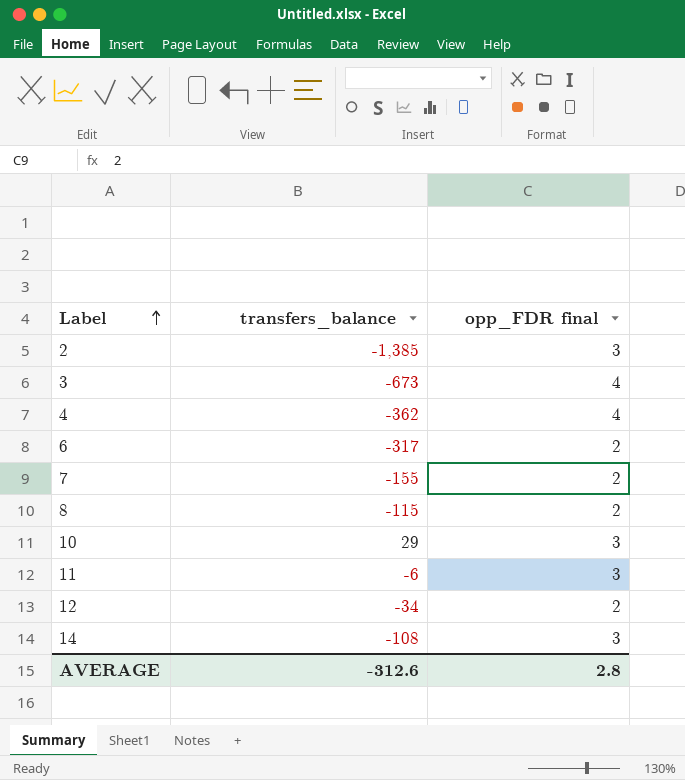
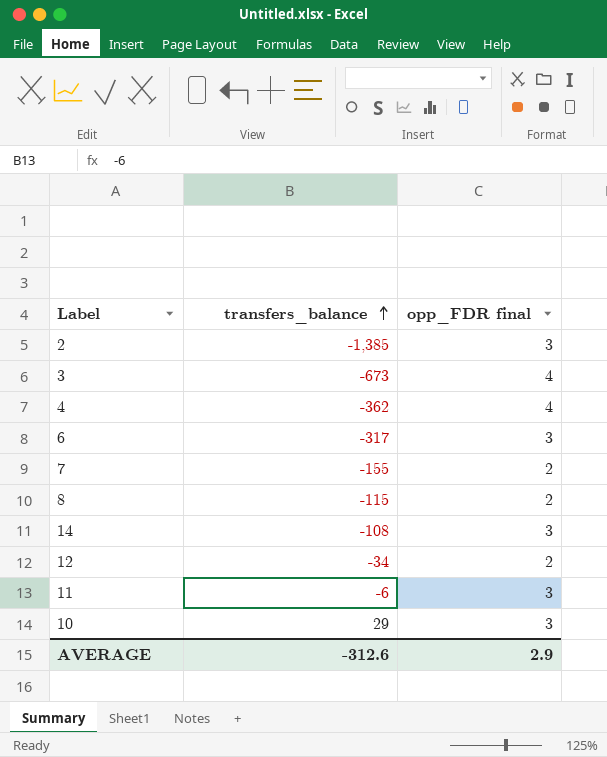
row order: Label ascending -> transfers_balance ascending
6 | opp_FDR final: 2 -> 3
AVERAGE | opp_FDR final: 2.8 -> 2.9

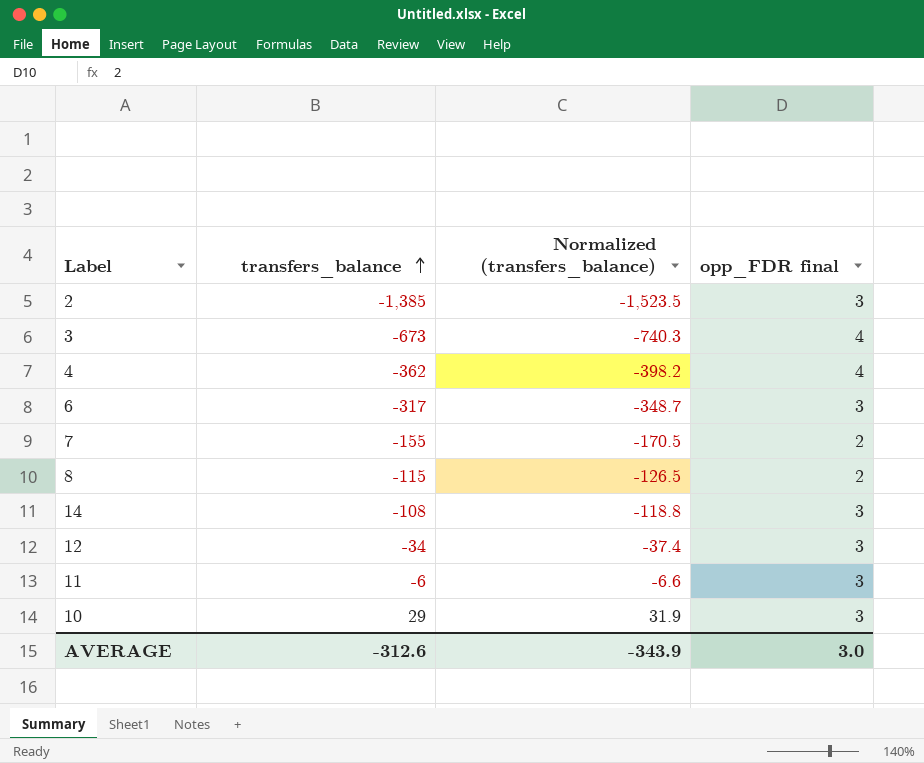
column Normalized (transfers_balance) | formula: none -> [transfers_balance] * 1.1
12 | opp_FDR final: 2 -> 3
AVERAGE | opp_FDR final: 2.9 -> 3.0

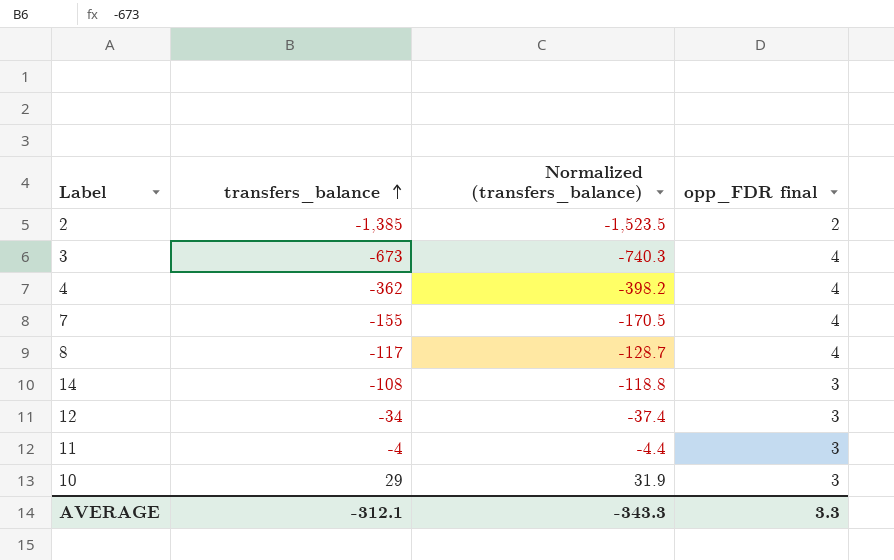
row 6: -317 | -348.7 | 3 -> none
2 | opp_FDR final: 3 -> 2
7 | opp_FDR final: 2 -> 4
8 | transfers_balance: -115 -> -117
8 | Normalized (transfers_balance): -126.5 -> -128.7
8 | opp_FDR final: 2 -> 4
11 | transfers_balance: -6 -> -4
11 | Normalized (transfers_balance): -6.6 -> -4.4
AVERAGE | transfers_balance: -312.6 -> -312.1
AVERAGE | Normalized (transfers_balance): -343.9 -> -343.3
AVERAGE | opp_FDR final: 3.0 -> 3.3

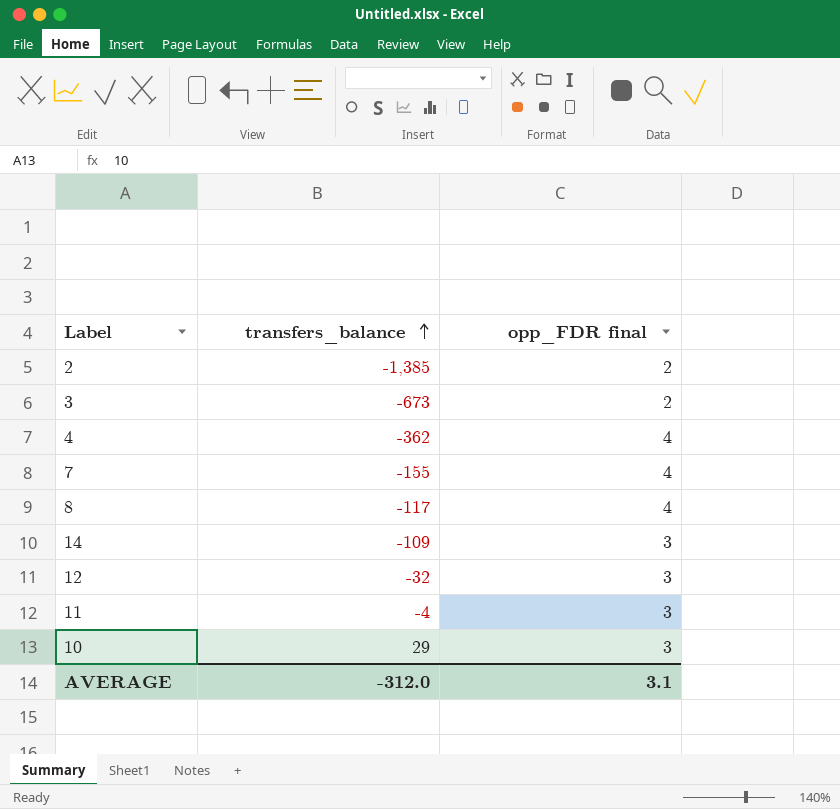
column Normalized (transfers_balance) | formula: [transfers_balance] * 1.1 -> none
3 | opp_FDR final: 4 -> 2
14 | transfers_balance: -108 -> -109
12 | transfers_balance: -34 -> -32
AVERAGE | transfers_balance: -312.1 -> -312.0
AVERAGE | opp_FDR final: 3.3 -> 3.1

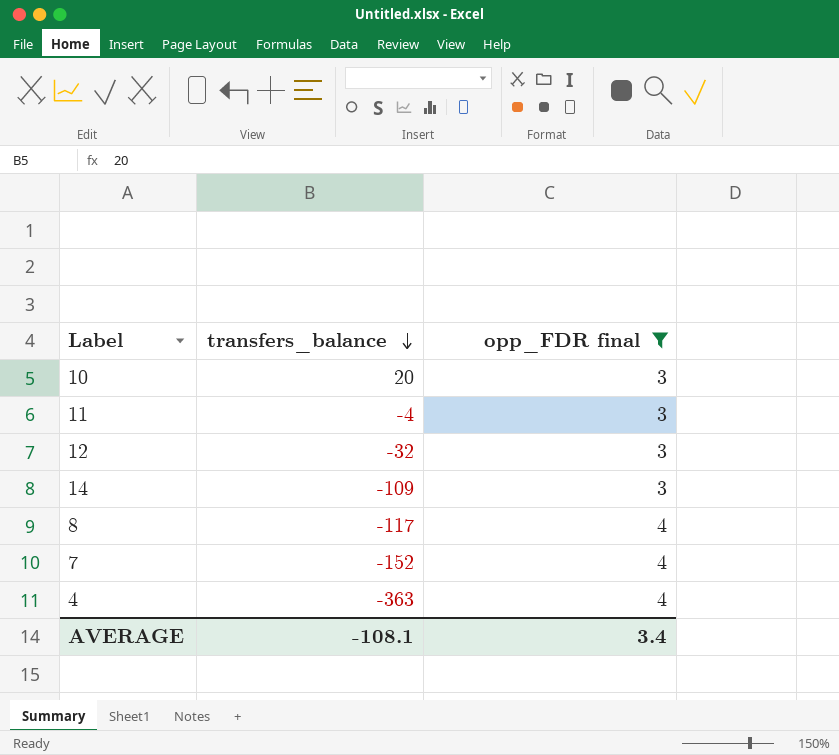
filter: none -> opp_FDR final != 2
row order: transfers_balance ascending -> transfers_balance descending
10 | transfers_balance: 29 -> 20
7 | transfers_balance: -155 -> -152
4 | transfers_balance: -362 -> -363
AVERAGE | transfers_balance: -312.0 -> -108.1
AVERAGE | opp_FDR final: 3.1 -> 3.4

